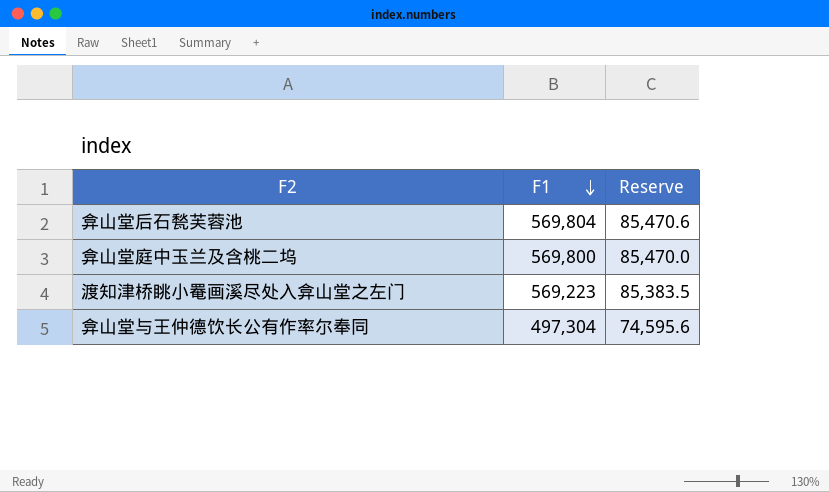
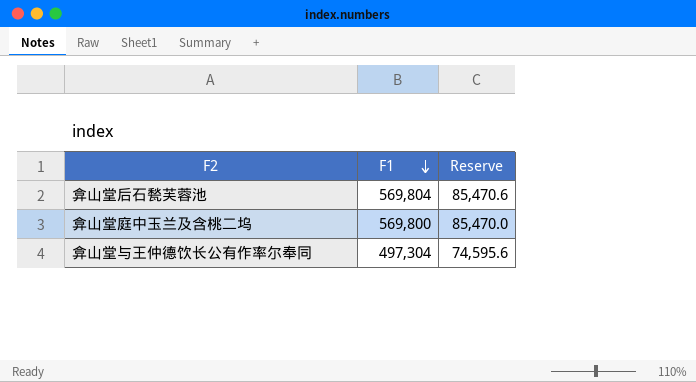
row 渡知津桥眺小罨画溪尽处入弇山堂之左门: 569,223 | 85,383.5 -> none

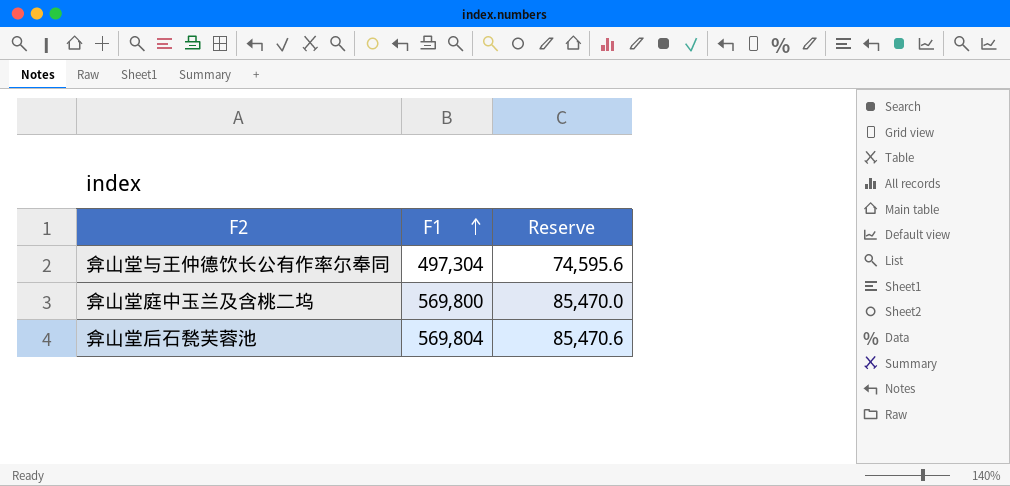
row order: F1 descending -> F1 ascending

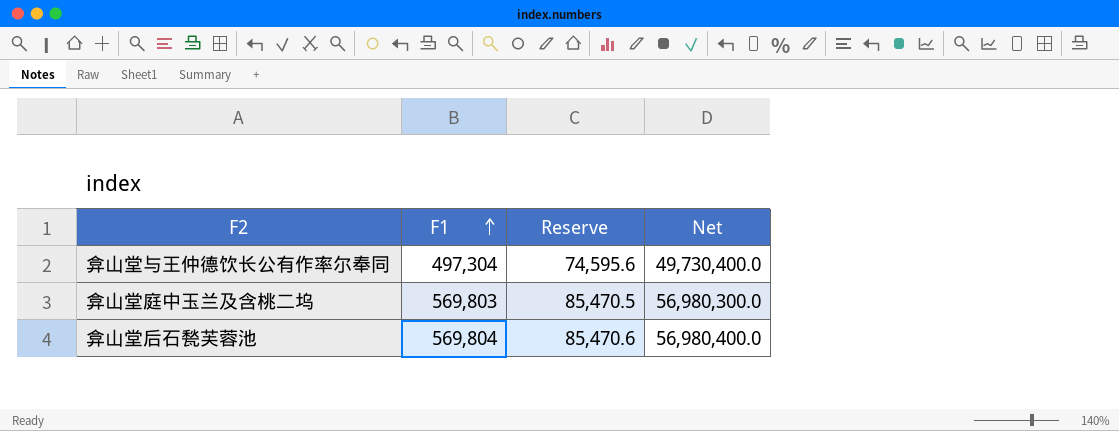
column Net | formula: none -> [F1] * 100
弇山堂庭中玉兰及含桃二坞 | F1: 569,800 -> 569,803
弇山堂庭中玉兰及含桃二坞 | Reserve: 85,470.0 -> 85,470.5

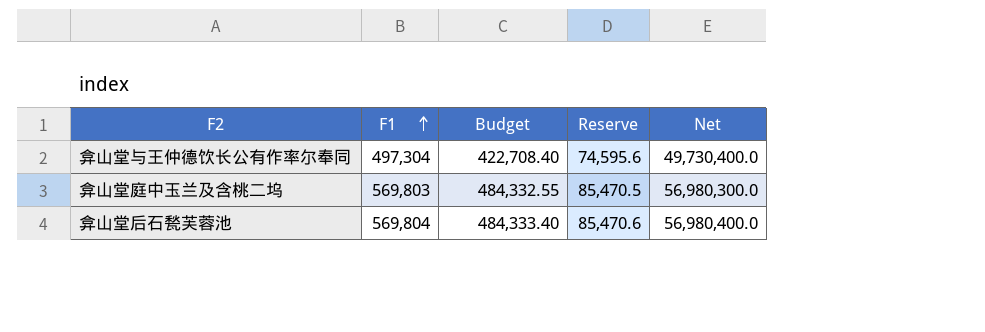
column Budget | formula: none -> [F1] * 0.85

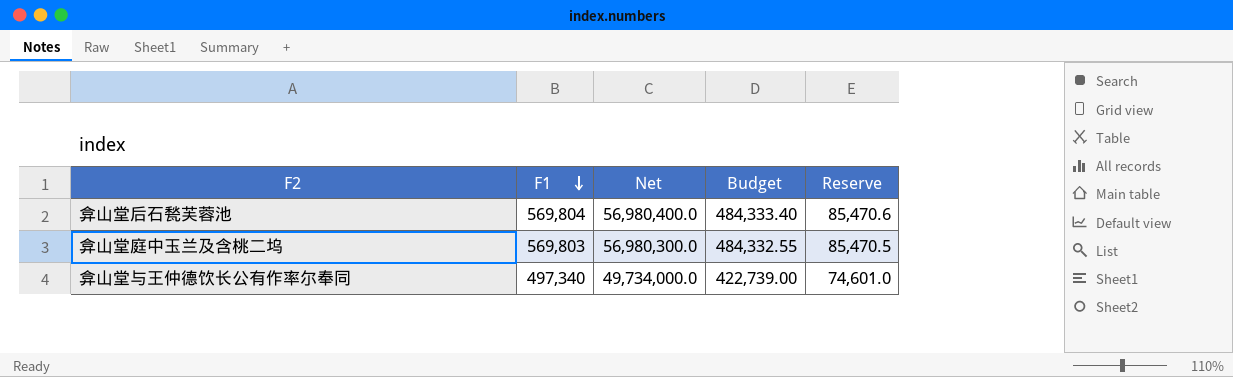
row order: F1 ascending -> F1 descending
column Net | position: 5 -> 3
弇山堂与王仲德饮长公有作率尔奉同 | F1: 497,304 -> 497,340
弇山堂与王仲德饮长公有作率尔奉同 | Net: 49,730,400.0 -> 49,734,000.0
弇山堂与王仲德饮长公有作率尔奉同 | Budget: 422,708.40 -> 422,739.00
弇山堂与王仲德饮长公有作率尔奉同 | Reserve: 74,595.6 -> 74,601.0

